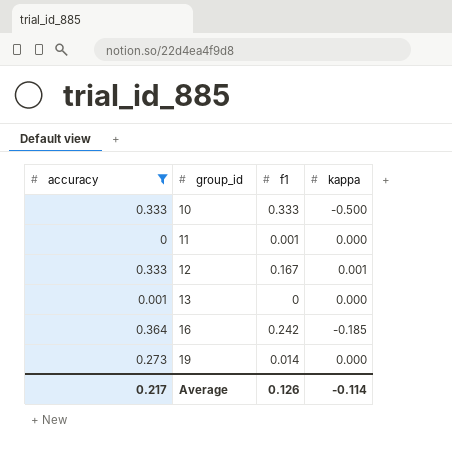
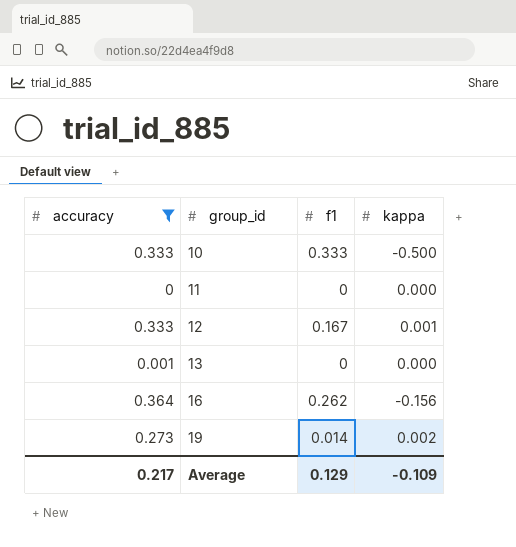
11 | f1: 0.001 -> 0
16 | f1: 0.242 -> 0.262
16 | kappa: -0.185 -> -0.156
19 | kappa: 0.000 -> 0.002
Average | f1: 0.126 -> 0.129
Average | kappa: -0.114 -> -0.109

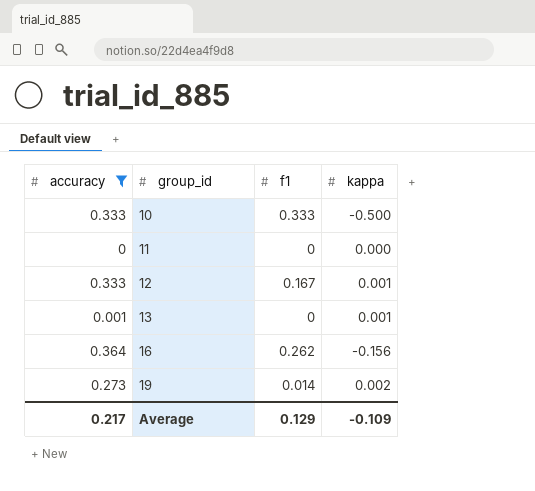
13 | kappa: 0.000 -> 0.001

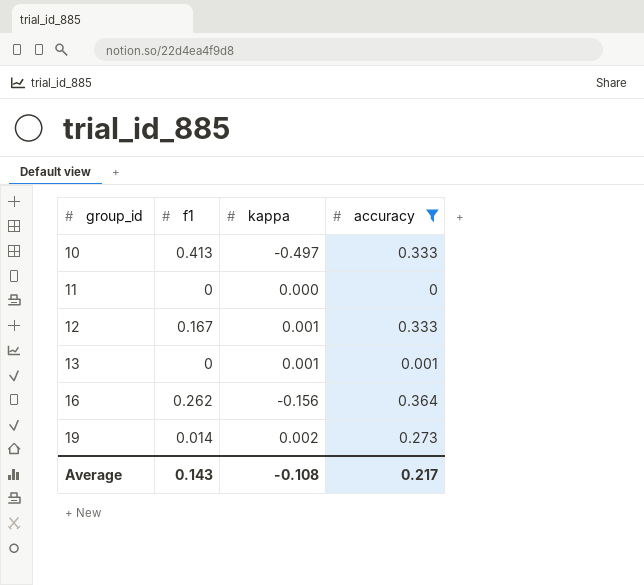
column accuracy | position: 1 -> 4
10 | f1: 0.333 -> 0.413
10 | kappa: -0.500 -> -0.497
Average | f1: 0.129 -> 0.143
Average | kappa: -0.109 -> -0.108

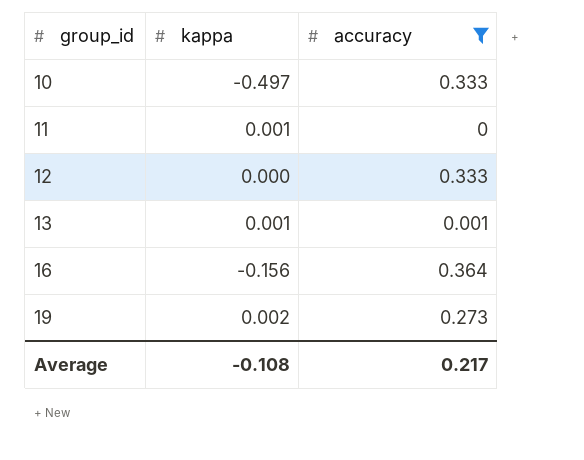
column f1 | position: 2 -> none
11 | kappa: 0.000 -> 0.001
12 | kappa: 0.001 -> 0.000

